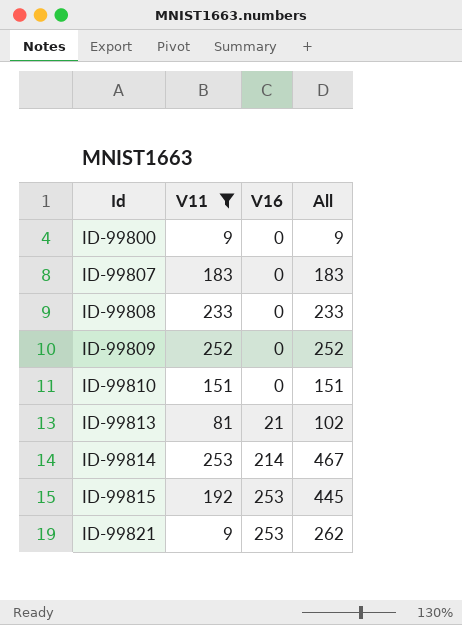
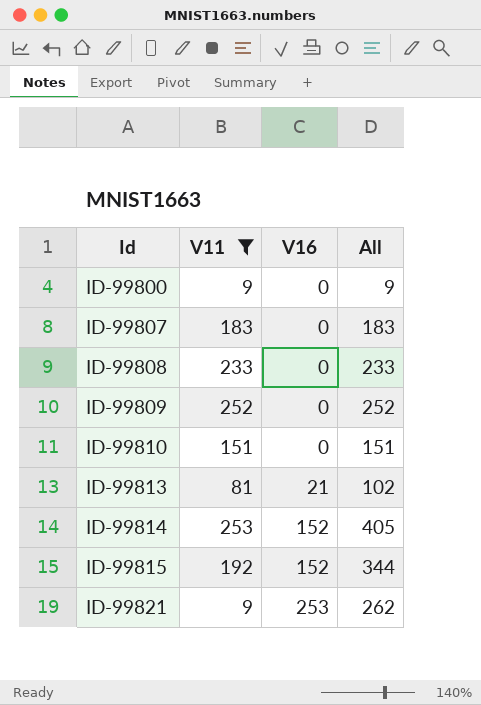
ID-99814 | V16: 214 -> 152
ID-99814 | All: 467 -> 405
ID-99815 | V16: 253 -> 152
ID-99815 | All: 445 -> 344

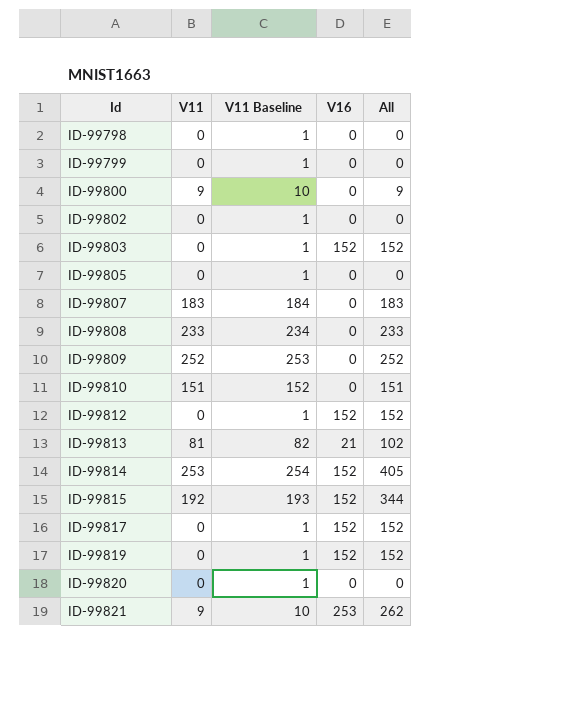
filter: V11 != 0 -> none
column V11 Baseline | formula: none -> [V11] + 1

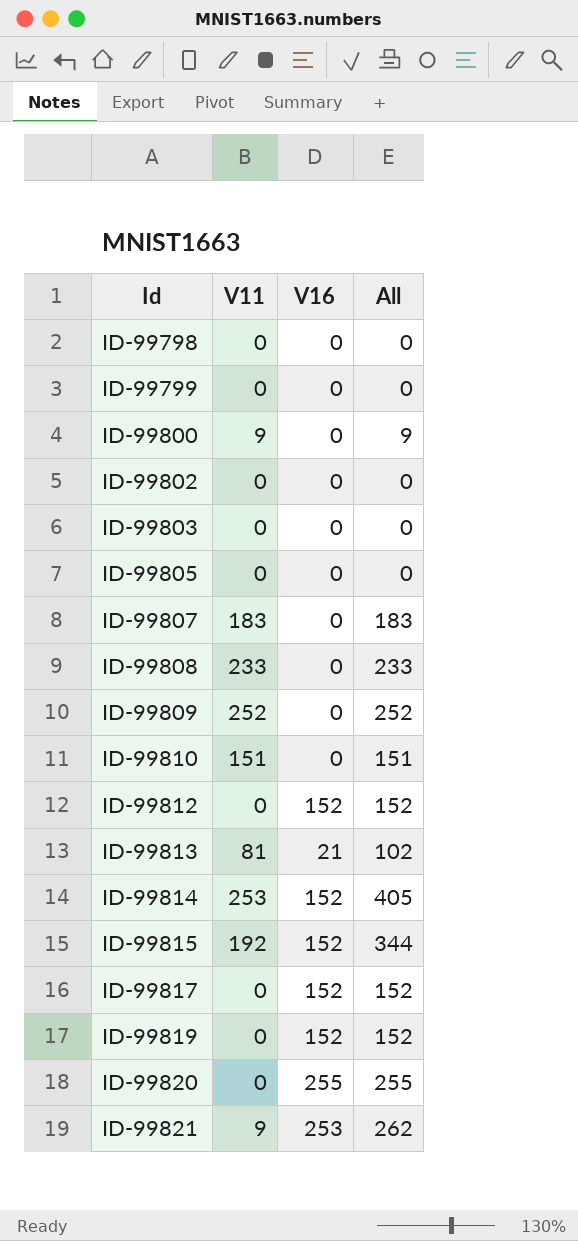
column V11 Baseline | formula: [V11] + 1 -> none
ID-99803 | V16: 152 -> 0
ID-99803 | All: 152 -> 0
ID-99820 | V16: 0 -> 255
ID-99820 | All: 0 -> 255

